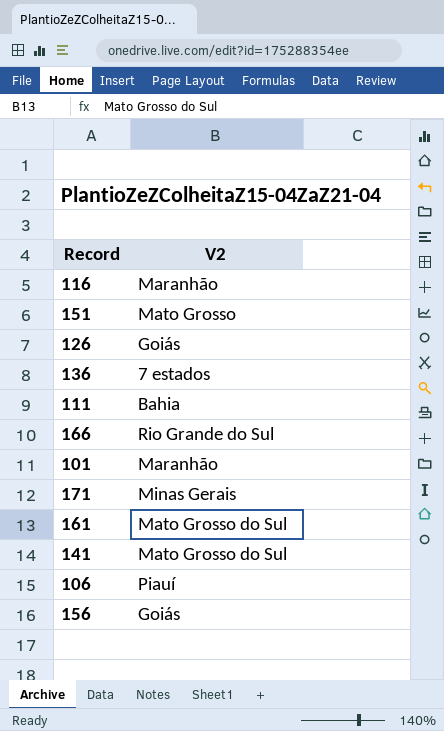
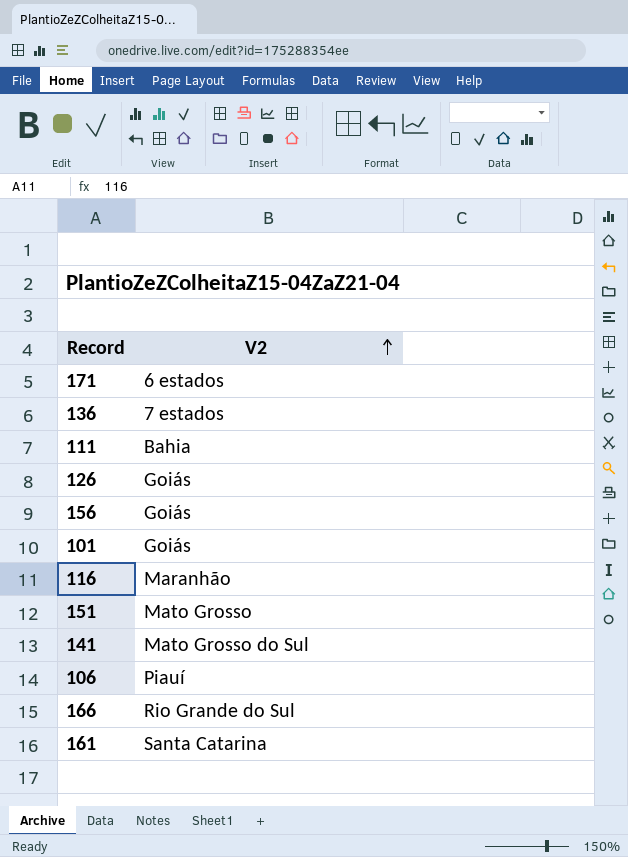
row order: none -> V2 ascending
171 | V2: Minas Gerais -> 6 estados
101 | V2: Maranhão -> Goiás
161 | V2: Mato Grosso do Sul -> Santa Catarina

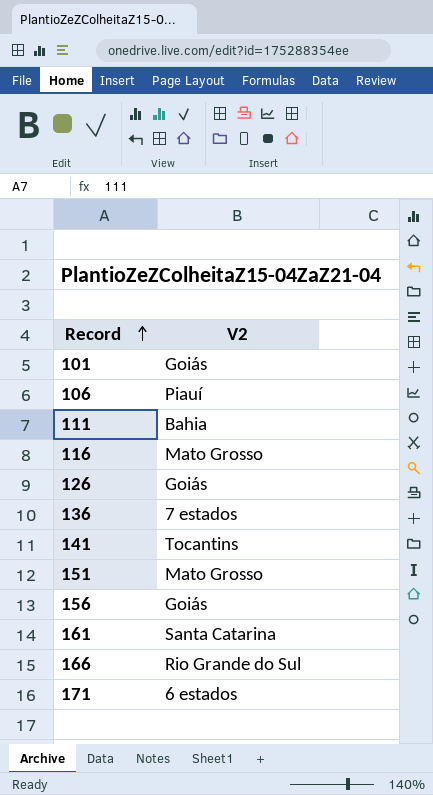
row order: V2 ascending -> Record ascending
116 | V2: Maranhão -> Mato Grosso
141 | V2: Mato Grosso do Sul -> Tocantins

